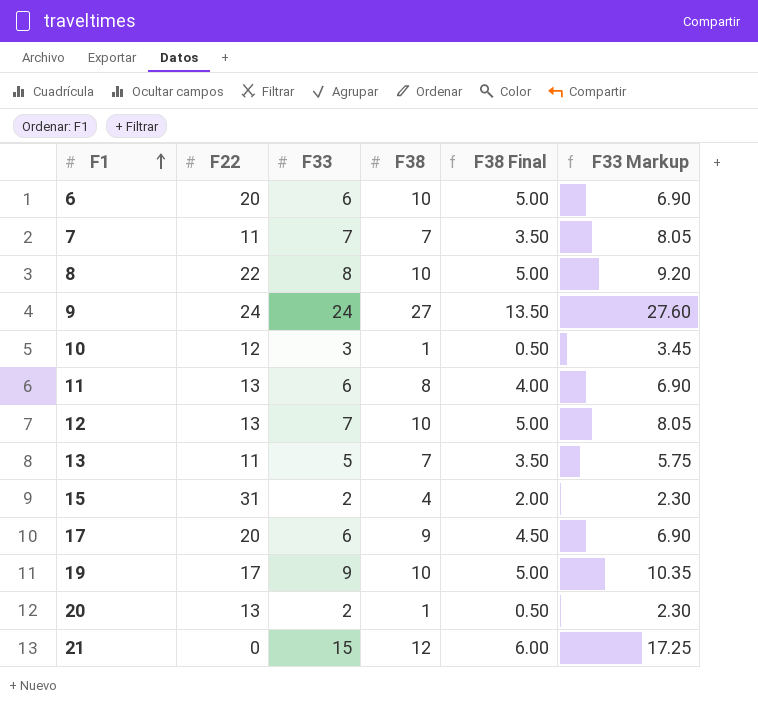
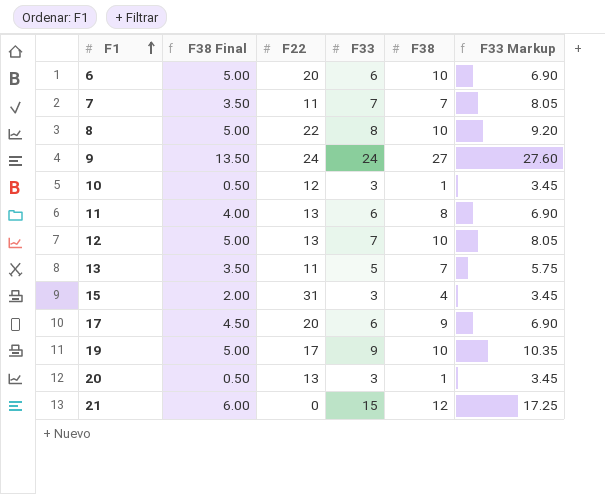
column F38 Final | position: 5 -> 2
15 | F33: 2 -> 3
15 | F33 Markup: 2.30 -> 3.45
20 | F33: 2 -> 3
20 | F33 Markup: 2.30 -> 3.45

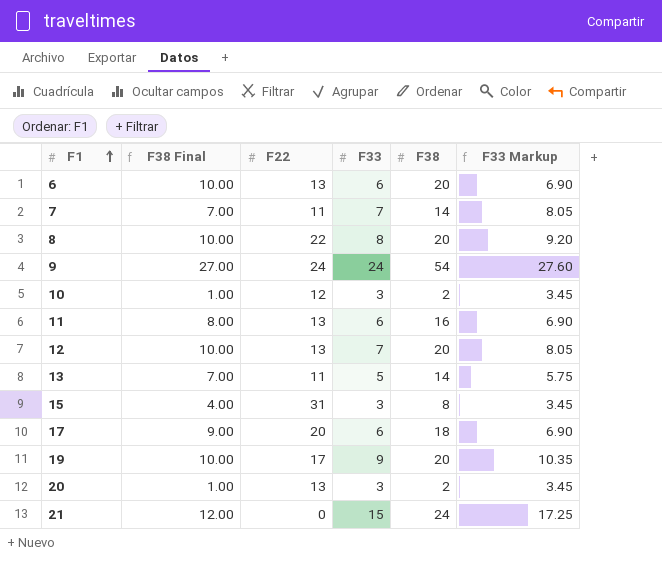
6 | F38 Final: 5.00 -> 10.00
6 | F22: 20 -> 13
6 | F38: 10 -> 20
7 | F38 Final: 3.50 -> 7.00
7 | F38: 7 -> 14
8 | F38 Final: 5.00 -> 10.00
8 | F38: 10 -> 20
9 | F38 Final: 13.50 -> 27.00
9 | F38: 27 -> 54
10 | F38 Final: 0.50 -> 1.00
10 | F38: 1 -> 2
11 | F38 Final: 4.00 -> 8.00
11 | F38: 8 -> 16
12 | F38 Final: 5.00 -> 10.00
12 | F38: 10 -> 20
13 | F38 Final: 3.50 -> 7.00
13 | F38: 7 -> 14
15 | F38 Final: 2.00 -> 4.00
15 | F38: 4 -> 8
17 | F38 Final: 4.50 -> 9.00
17 | F38: 9 -> 18
19 | F38 Final: 5.00 -> 10.00
19 | F38: 10 -> 20
20 | F38 Final: 0.50 -> 1.00
20 | F38: 1 -> 2
21 | F38 Final: 6.00 -> 12.00
21 | F38: 12 -> 24

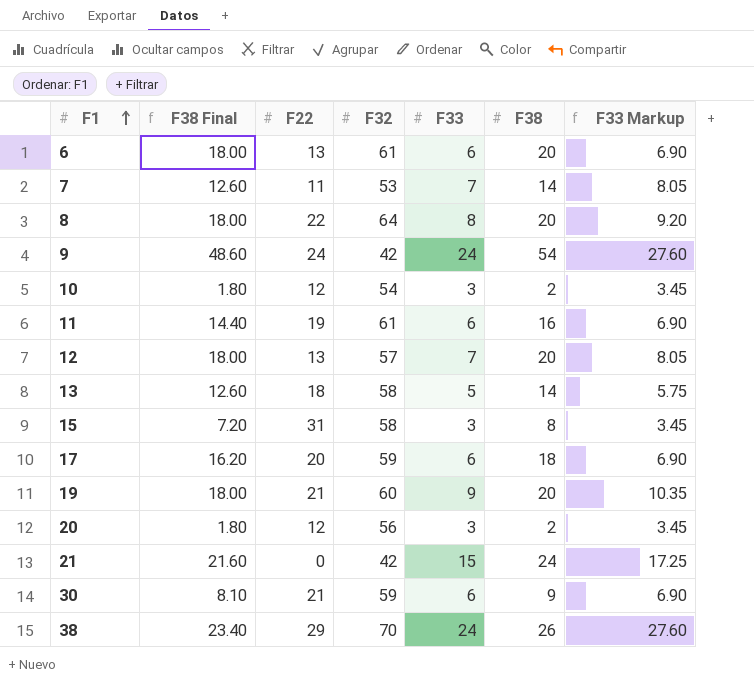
column F38 Final | formula: [F38] * 0.5 -> [F38] * 0.9
column F32 | position: none -> 4
11 | F22: 13 -> 19
13 | F22: 11 -> 18
19 | F22: 17 -> 21
20 | F22: 13 -> 12
row 30: none -> 8.10 | 21 | 59 | 6 | 9 | 6.90
row 38: none -> 23.40 | 29 | 70 | 24 | 26 | 27.60

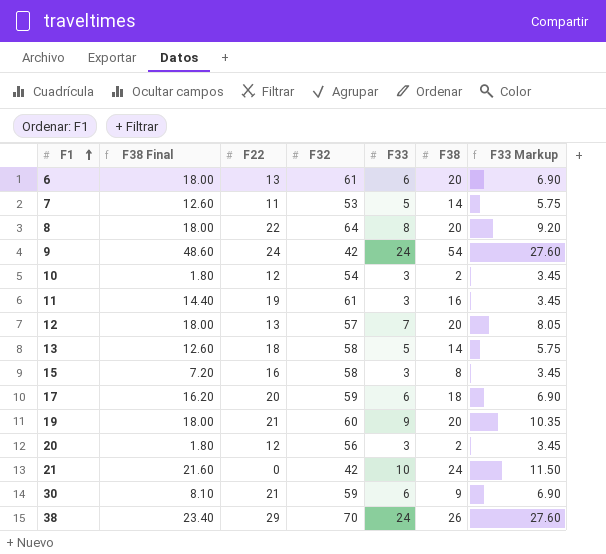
7 | F33: 7 -> 5
7 | F33 Markup: 8.05 -> 5.75
11 | F33: 6 -> 3
11 | F33 Markup: 6.90 -> 3.45
15 | F22: 31 -> 16
21 | F33: 15 -> 10
21 | F33 Markup: 17.25 -> 11.50

